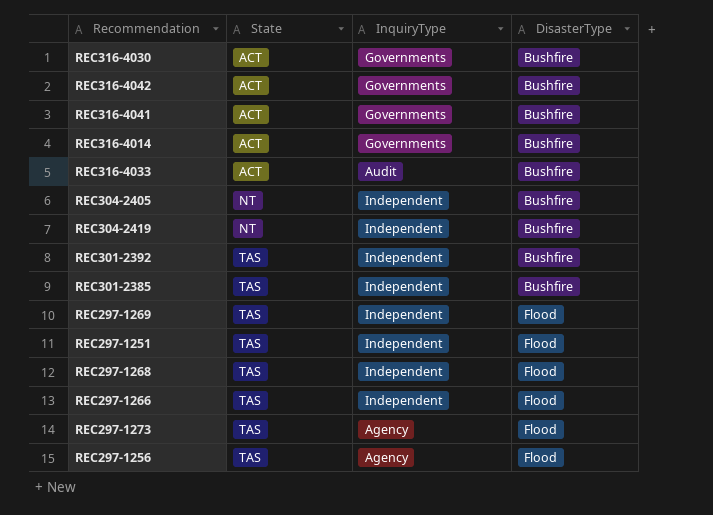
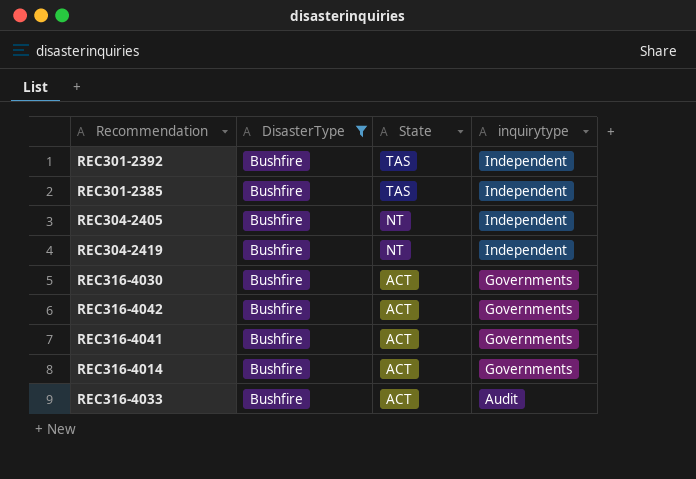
filter: none -> DisasterType = Bushfire
row order: State ascending -> State descending
column DisasterType | position: 4 -> 2
column name: InquiryType -> inquirytype

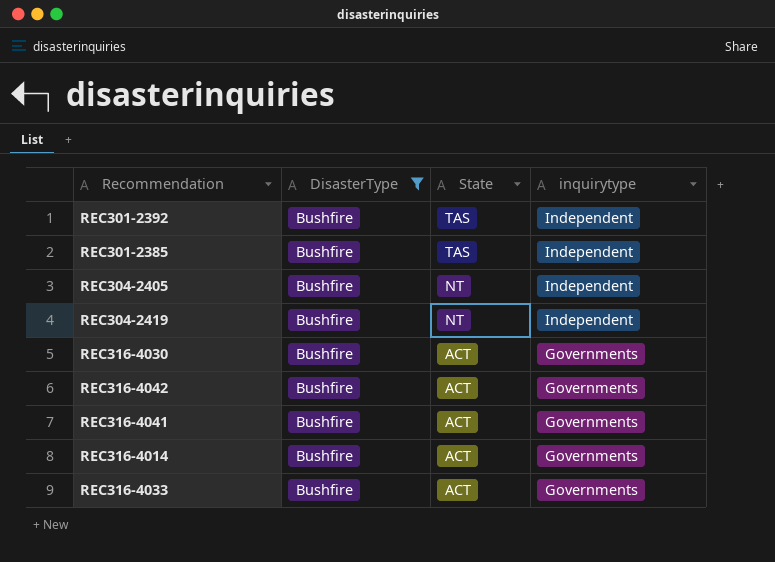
REC316-4033 | inquirytype: Audit -> Governments

